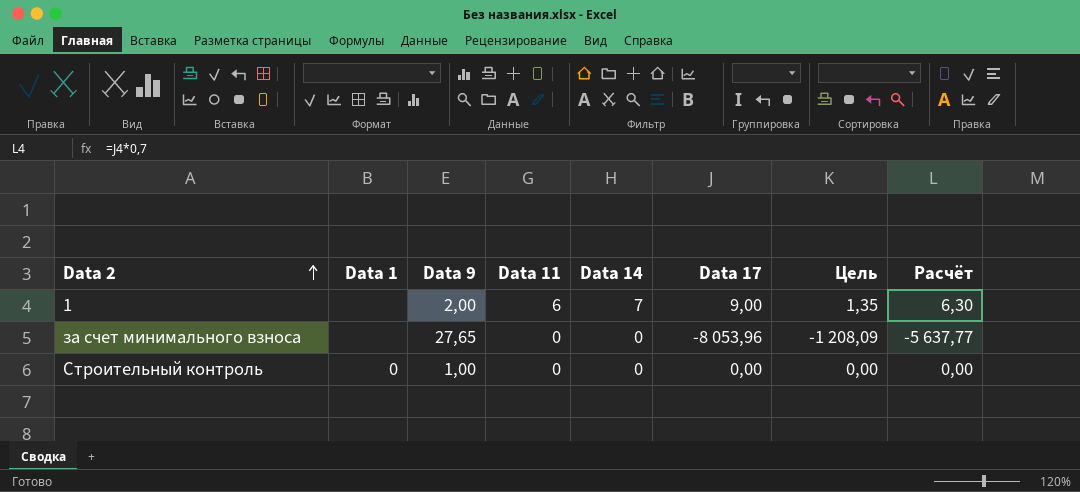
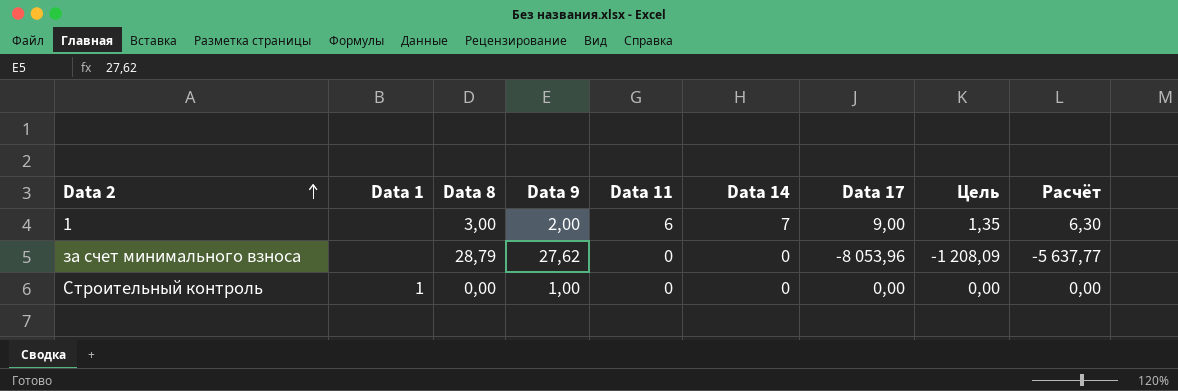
column Data 8 | position: none -> 3
за счет минимального взноса | Data 9: 27,65 -> 27,62
Строительный контроль | Data 1: 0 -> 1

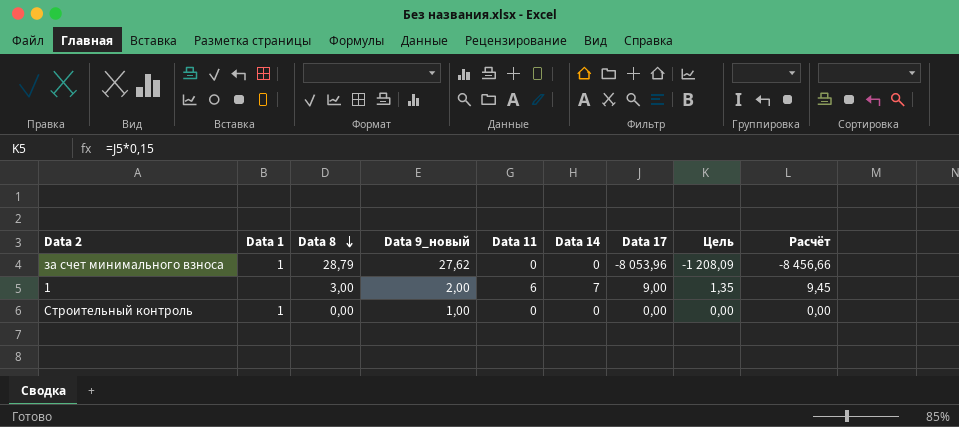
row order: Data 2 ascending -> Data 8 descending
column name: Data 9 -> Data 9_новый
column Расчёт | formula: [Data 17] * 0,7 -> [Data 17] * 1,05
за счет минимального взноса | Data 1: none -> 1

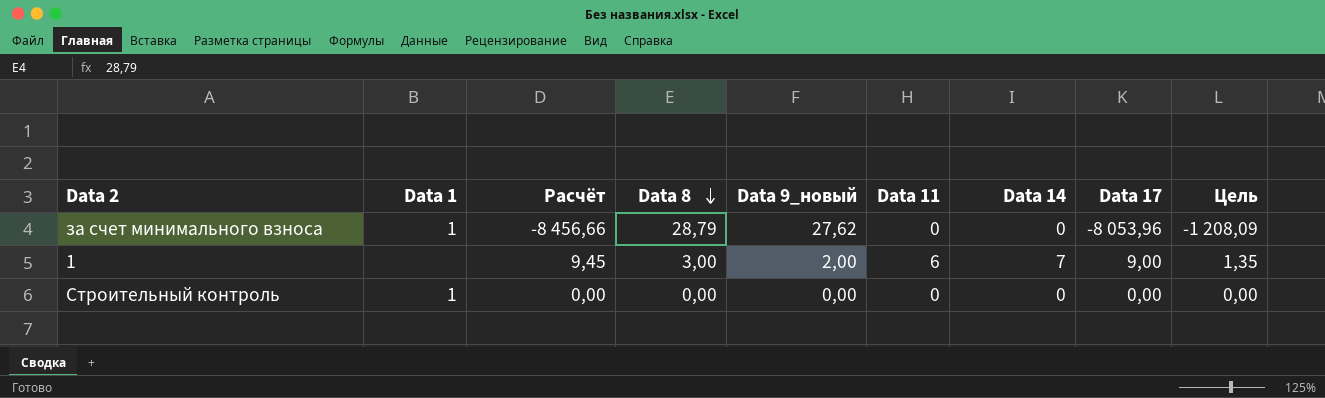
column Расчёт | position: 9 -> 3
Строительный контроль | Data 9_новый: 1,00 -> 0,00

